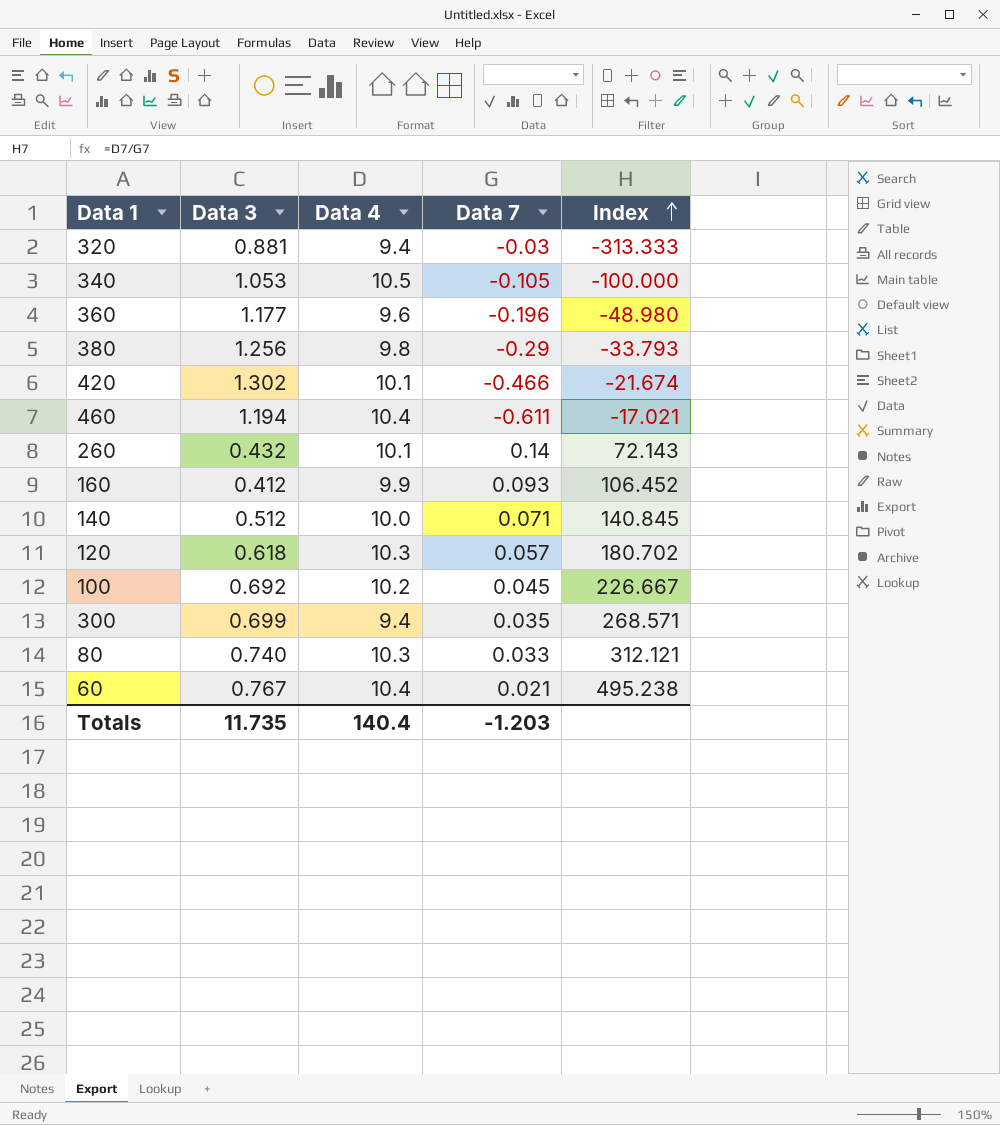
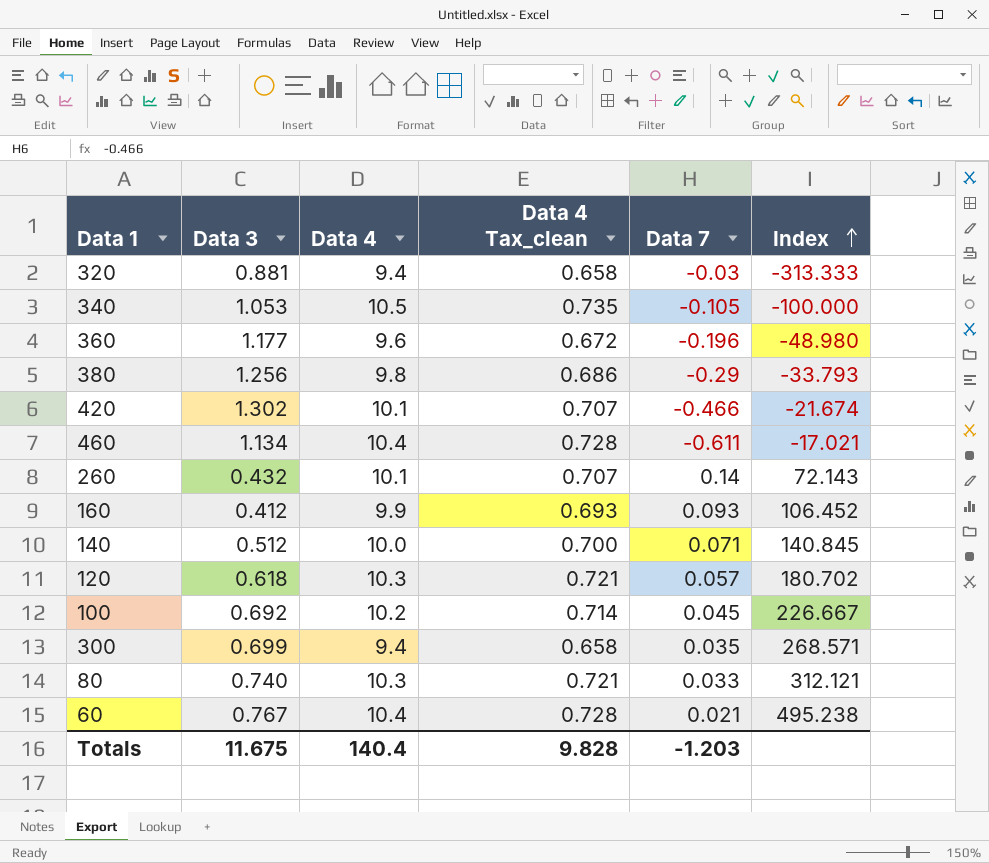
column Data 4 Tax_clean | formula: none -> [Data 4] * 0.07
460 | Data 3: 1.194 -> 1.134
Totals | Data 3: 11.735 -> 11.675

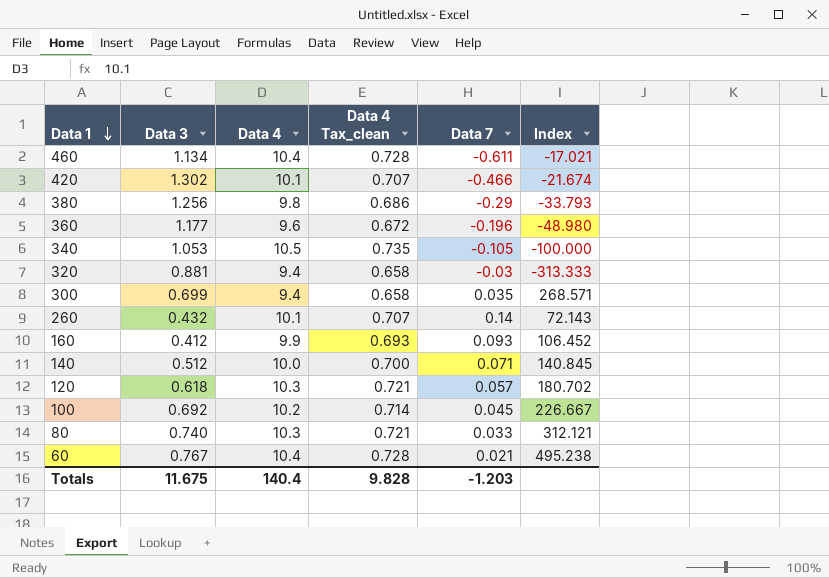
row order: Index ascending -> Data 1 descending

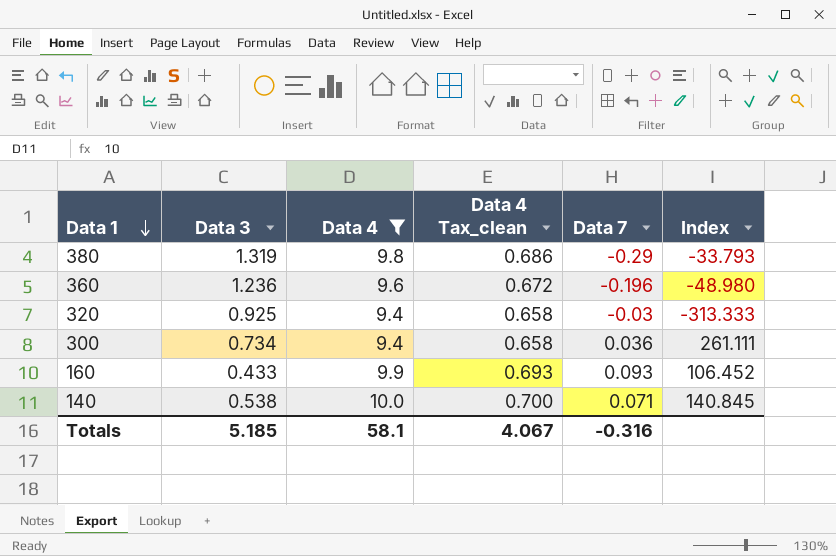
filter: none -> Data 4 <= 10.0
380 | Data 3: 1.256 -> 1.319
360 | Data 3: 1.177 -> 1.236
320 | Data 3: 0.881 -> 0.925
300 | Data 3: 0.699 -> 0.734
300 | Data 7: 0.035 -> 0.036
300 | Index: 268.571 -> 261.111
160 | Data 3: 0.412 -> 0.433
140 | Data 3: 0.512 -> 0.538
Totals | Data 3: 11.675 -> 5.185
Totals | Data 4: 140.4 -> 58.1
Totals | Data 4 Tax_clean: 9.828 -> 4.067
Totals | Data 7: -1.203 -> -0.316

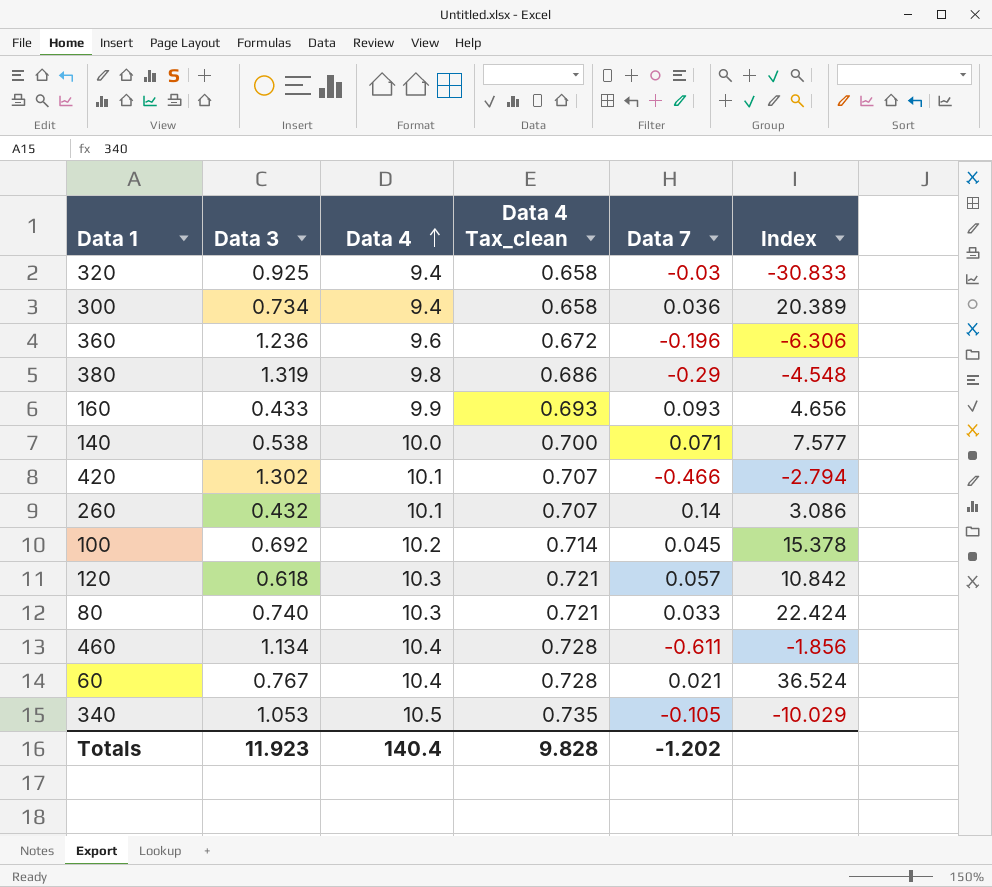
filter: Data 4 <= 10.0 -> none
row order: Data 1 descending -> Data 4 ascending
column Index | formula: [Data 4] / [Data 7] -> [Data 3] / [Data 7]
Totals | Data 3: 5.185 -> 11.923
Totals | Data 4: 58.1 -> 140.4
Totals | Data 4 Tax_clean: 4.067 -> 9.828
Totals | Data 7: -0.316 -> -1.202

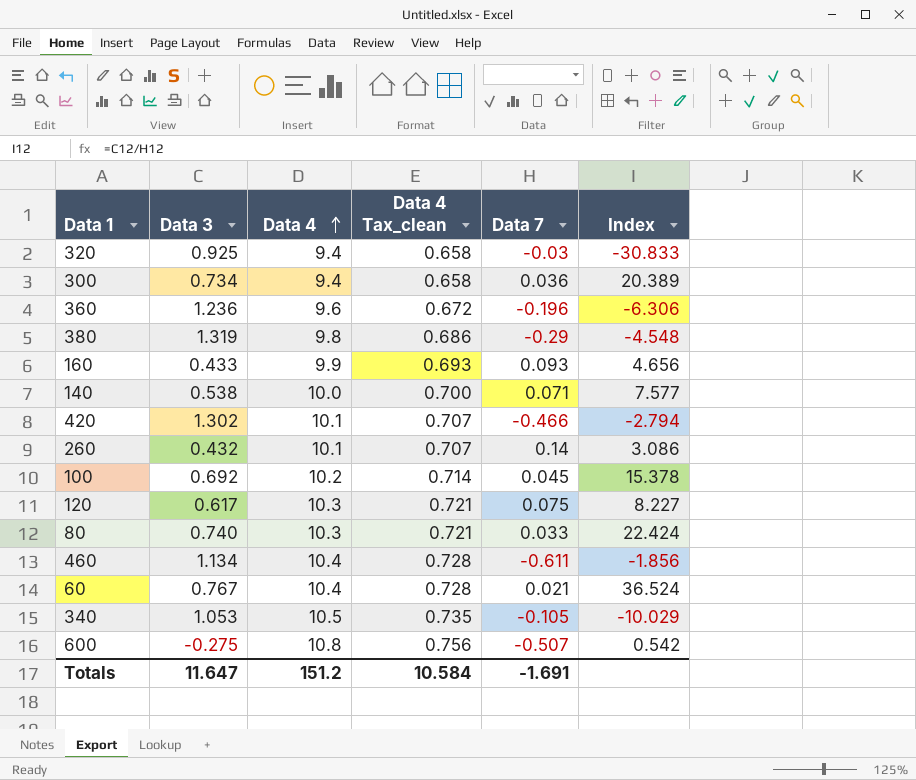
120 | Data 3: 0.618 -> 0.617
120 | Data 7: 0.057 -> 0.075
120 | Index: 10.842 -> 8.227
row 600: none -> -0.275 | 10.8 | 0.756 | -0.507 | 0.542
Totals | Data 3: 11.923 -> 11.647
Totals | Data 4: 140.4 -> 151.2
Totals | Data 4 Tax_clean: 9.828 -> 10.584
Totals | Data 7: -1.202 -> -1.691

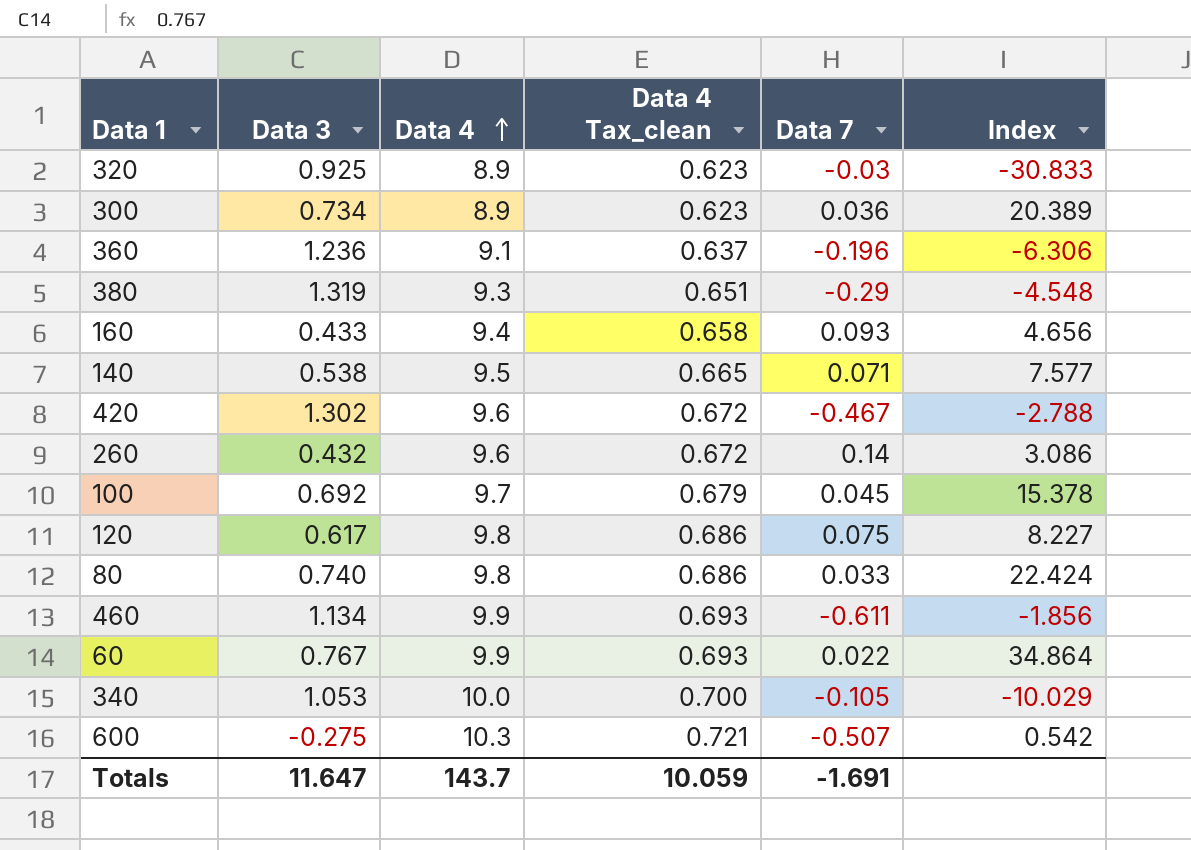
320 | Data 4: 9.4 -> 8.9
320 | Data 4 Tax_clean: 0.658 -> 0.623
300 | Data 4: 9.4 -> 8.9
300 | Data 4 Tax_clean: 0.658 -> 0.623
360 | Data 4: 9.6 -> 9.1
360 | Data 4 Tax_clean: 0.672 -> 0.637
380 | Data 4: 9.8 -> 9.3
380 | Data 4 Tax_clean: 0.686 -> 0.651
160 | Data 4: 9.9 -> 9.4
160 | Data 4 Tax_clean: 0.693 -> 0.658
140 | Data 4: 10.0 -> 9.5
140 | Data 4 Tax_clean: 0.700 -> 0.665
420 | Data 4: 10.1 -> 9.6
420 | Data 4 Tax_clean: 0.707 -> 0.672
420 | Data 7: -0.466 -> -0.467
420 | Index: -2.794 -> -2.788
260 | Data 4: 10.1 -> 9.6
260 | Data 4 Tax_clean: 0.707 -> 0.672
100 | Data 4: 10.2 -> 9.7
100 | Data 4 Tax_clean: 0.714 -> 0.679
120 | Data 4: 10.3 -> 9.8
120 | Data 4 Tax_clean: 0.721 -> 0.686
80 | Data 4: 10.3 -> 9.8
80 | Data 4 Tax_clean: 0.721 -> 0.686
460 | Data 4: 10.4 -> 9.9
460 | Data 4 Tax_clean: 0.728 -> 0.693
60 | Data 4: 10.4 -> 9.9
60 | Data 4 Tax_clean: 0.728 -> 0.693
60 | Data 7: 0.021 -> 0.022
60 | Index: 36.524 -> 34.864
340 | Data 4: 10.5 -> 10.0
340 | Data 4 Tax_clean: 0.735 -> 0.700
600 | Data 4: 10.8 -> 10.3
600 | Data 4 Tax_clean: 0.756 -> 0.721
Totals | Data 4: 151.2 -> 143.7
Totals | Data 4 Tax_clean: 10.584 -> 10.059

